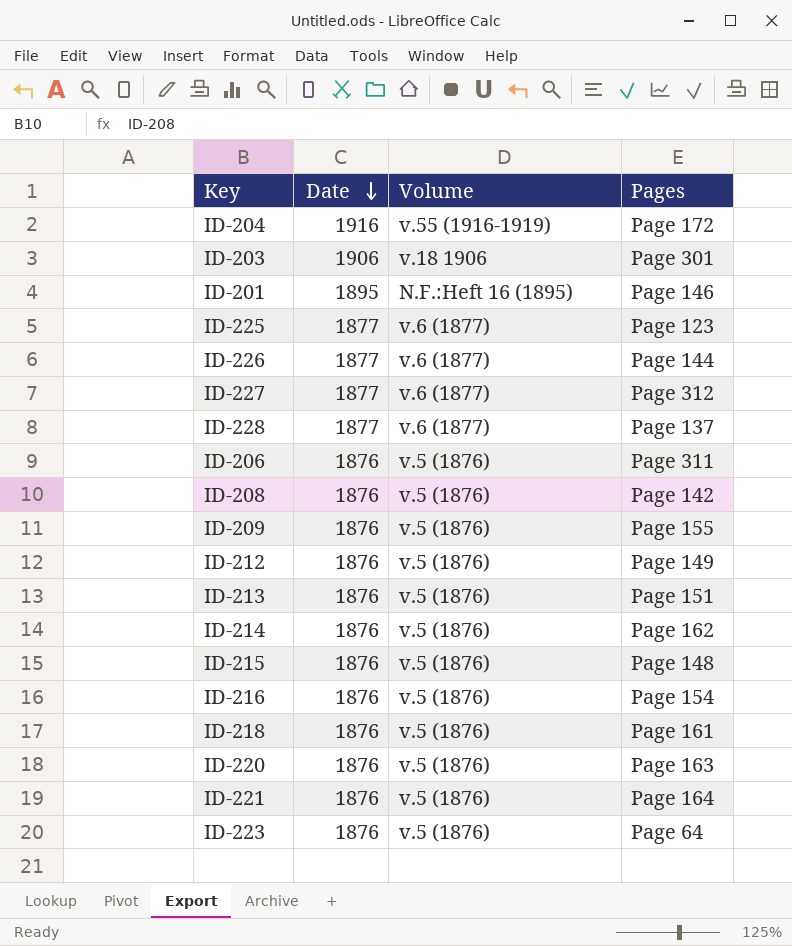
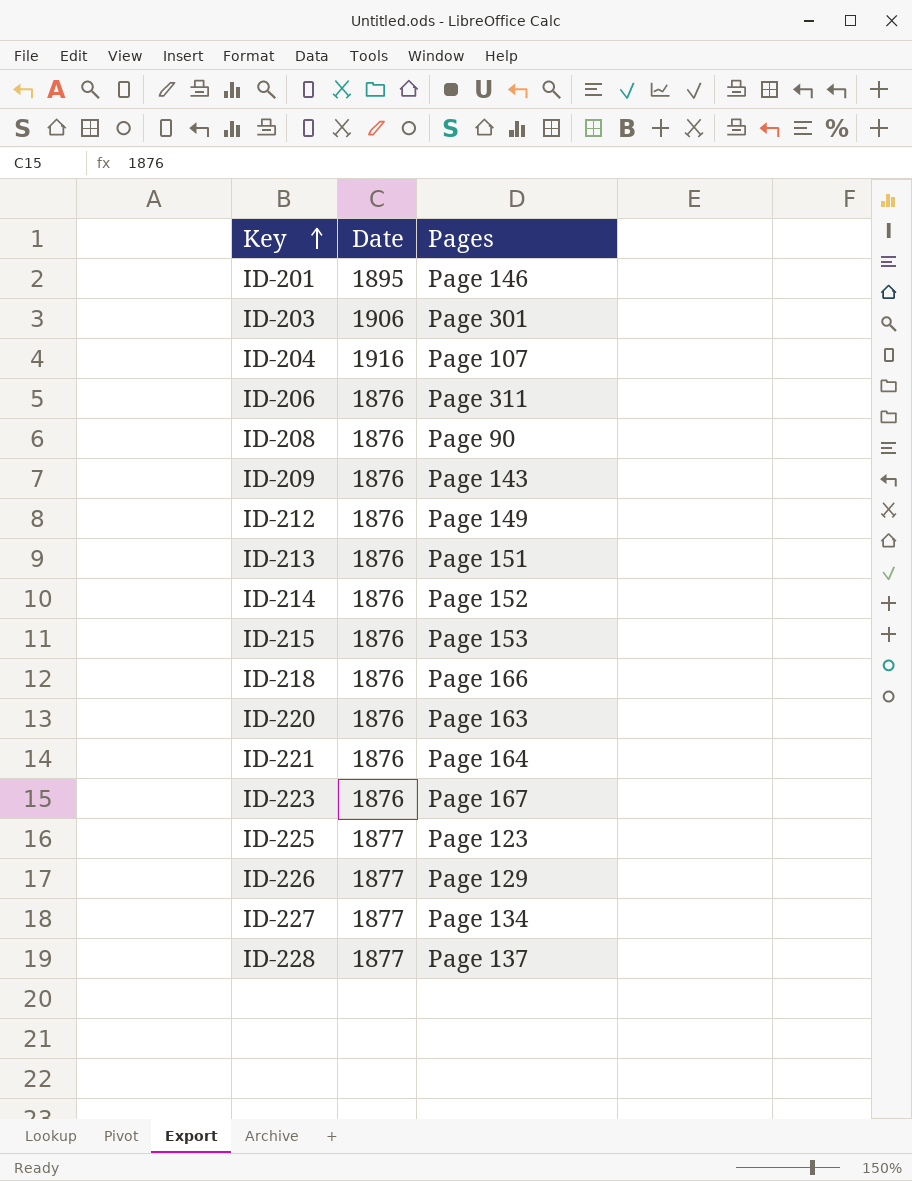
row order: Date descending -> Key ascending
column Volume | position: 3 -> none
row ID-216: 1876 | v.5 (1876) | Page 154 -> none
ID-204 | Pages: Page 172 -> Page 107
ID-208 | Pages: Page 142 -> Page 90
ID-209 | Pages: Page 155 -> Page 143
ID-214 | Pages: Page 162 -> Page 152
ID-215 | Pages: Page 148 -> Page 153
ID-218 | Pages: Page 161 -> Page 166
ID-223 | Pages: Page 64 -> Page 167
ID-226 | Pages: Page 144 -> Page 129
ID-227 | Pages: Page 312 -> Page 134

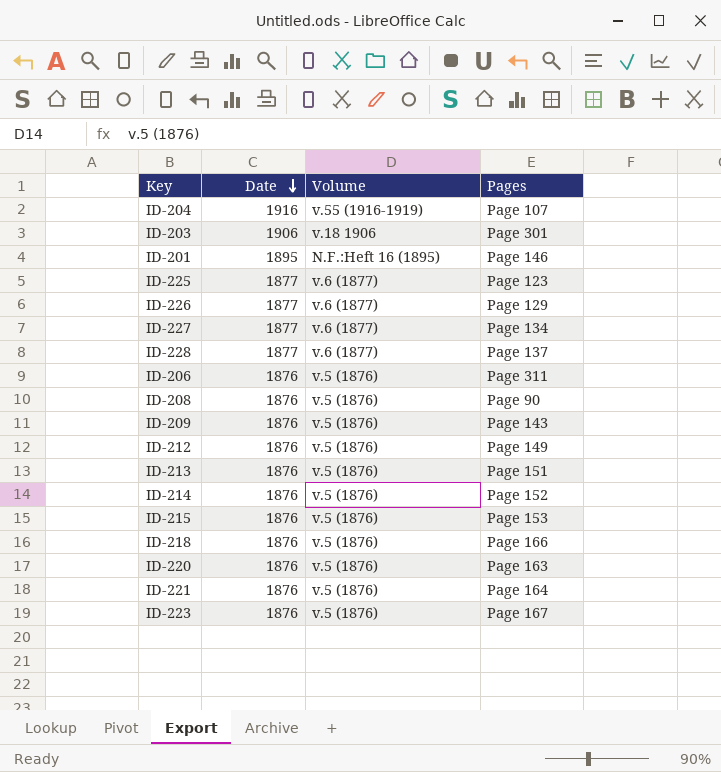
row order: Key ascending -> Date descending
column Volume | position: none -> 3

